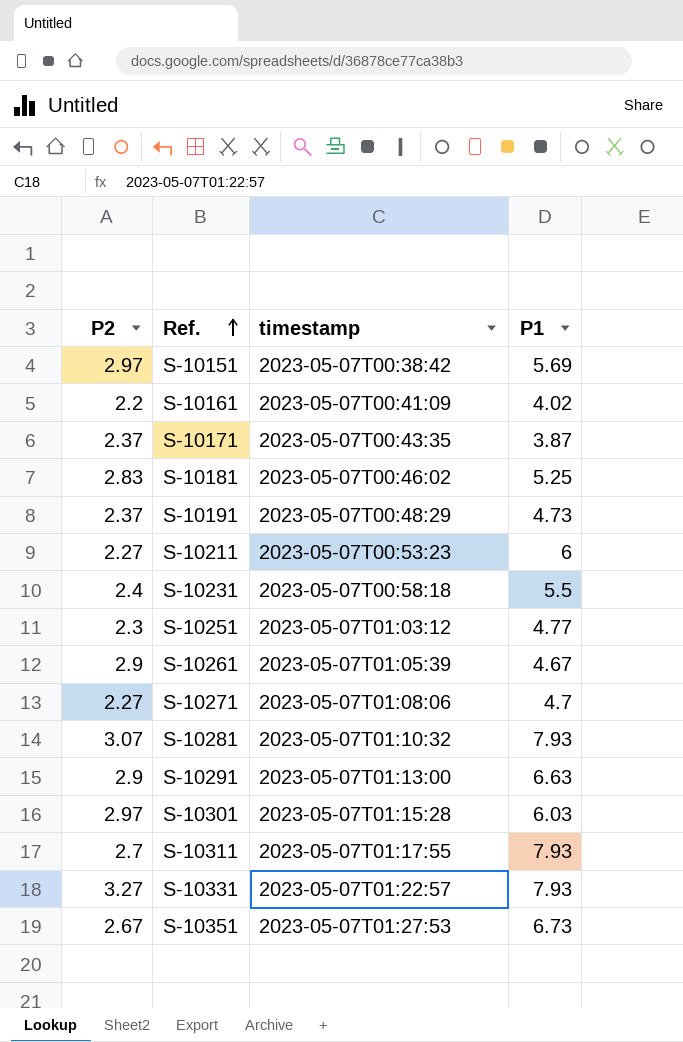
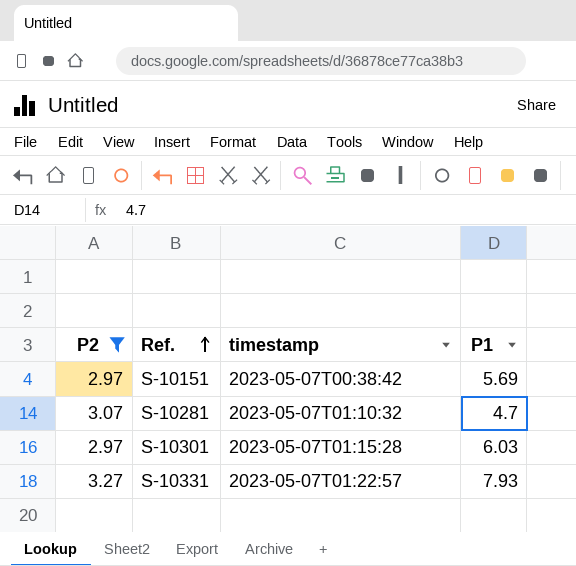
filter: none -> P2 >= 2.97
S-10281 | P1: 7.93 -> 4.7

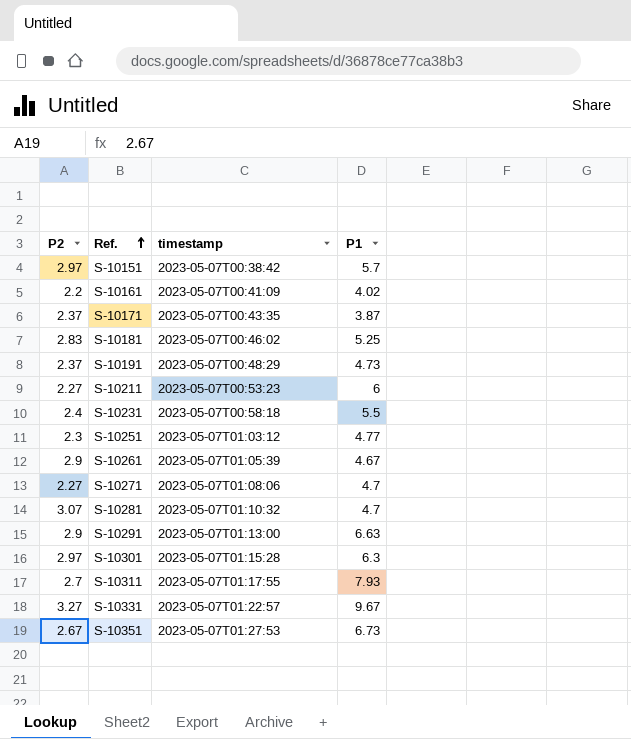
filter: P2 >= 2.97 -> none
S-10151 | P1: 5.69 -> 5.7
S-10301 | P1: 6.03 -> 6.3
S-10331 | P1: 7.93 -> 9.67

